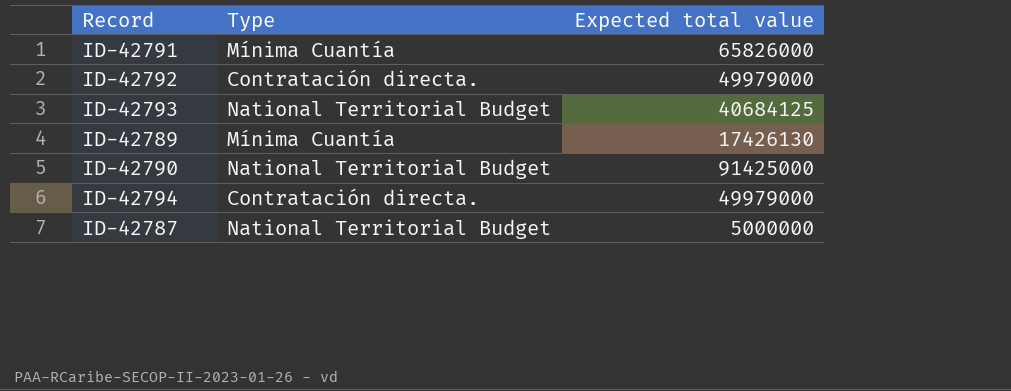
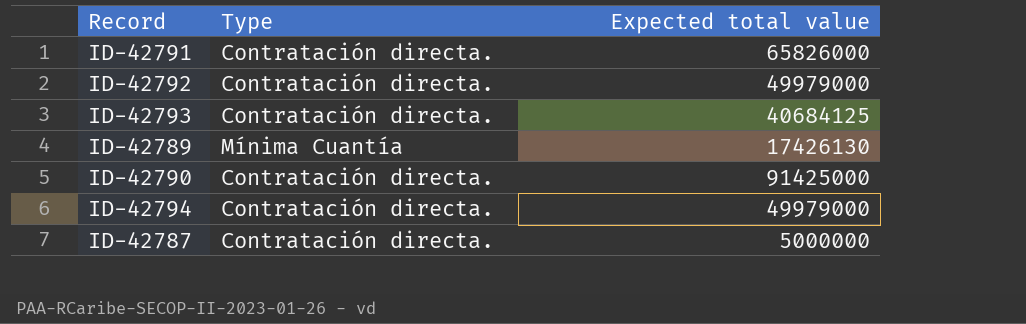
ID-42791 | Type: Mínima Cuantía -> Contratación directa.
ID-42793 | Type: National Territorial Budget -> Contratación directa.
ID-42790 | Type: National Territorial Budget -> Contratación directa.
ID-42787 | Type: National Territorial Budget -> Contratación directa.

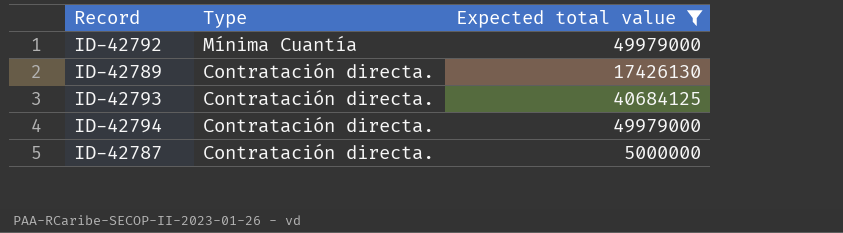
filter: none -> Expected total value <= 49979000
row order: none -> Type descending
ID-42792 | Type: Contratación directa. -> Mínima Cuantía
ID-42789 | Type: Mínima Cuantía -> Contratación directa.

